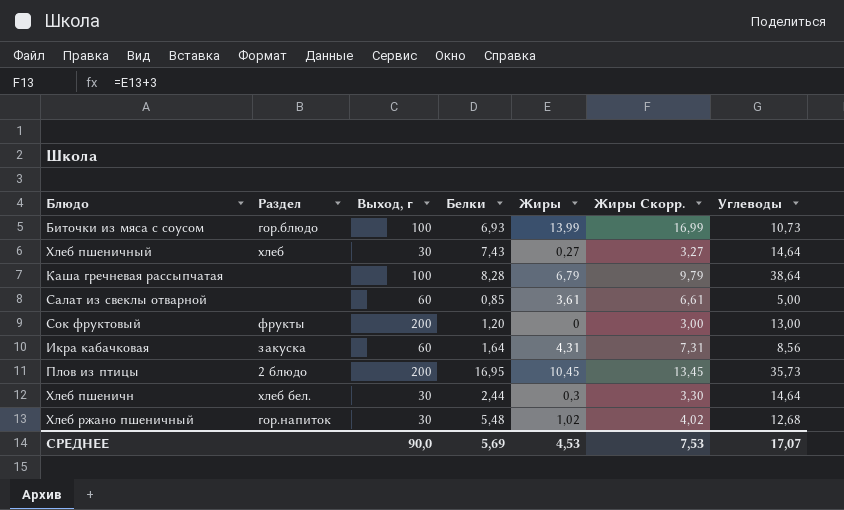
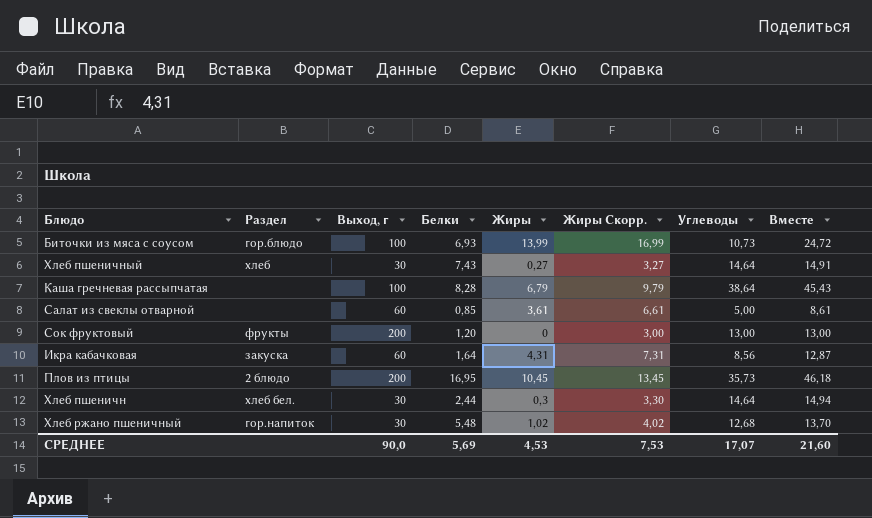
column Вместе | formula: none -> [Жиры] + [Углеводы]

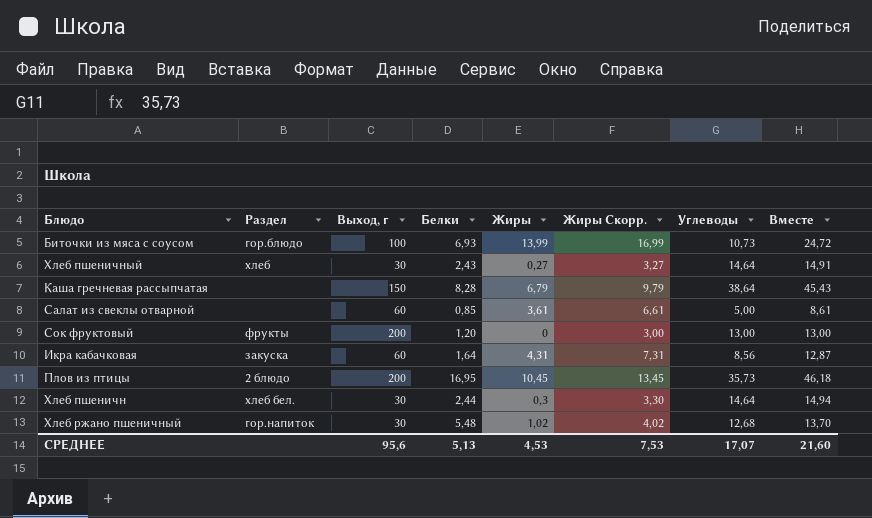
Хлеб пшеничный | Белки: 7,43 -> 2,43
Каша гречневая рассыпчатая | Выход, г: 100 -> 150
СРЕДНЕЕ | Выход, г: 90,0 -> 95,6
СРЕДНЕЕ | Белки: 5,69 -> 5,13

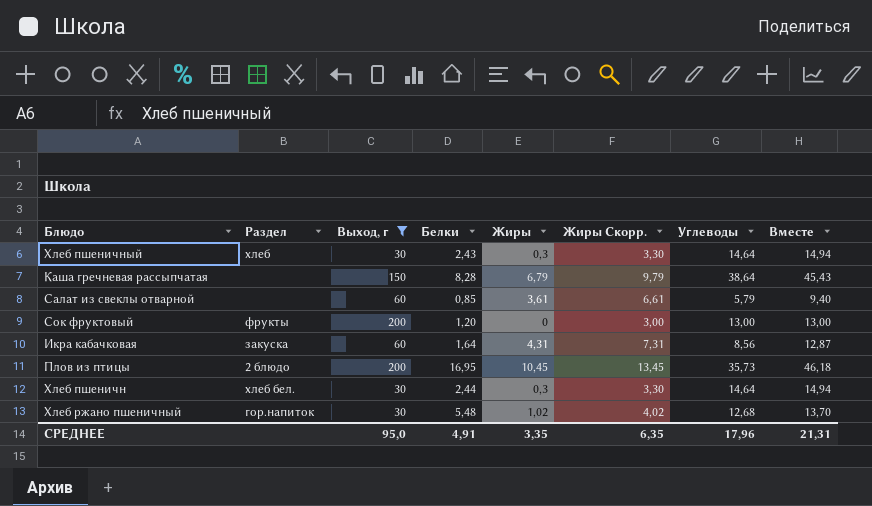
filter: none -> Выход, г != 100
Хлеб пшеничный | Жиры: 0,27 -> 0,3
Хлеб пшеничный | Жиры Скорр.: 3,27 -> 3,30
Хлеб пшеничный | Вместе: 14,91 -> 14,94
Салат из свеклы отварной | Углеводы: 5,00 -> 5,79
Салат из свеклы отварной | Вместе: 8,61 -> 9,40
СРЕДНЕЕ | Выход, г: 95,6 -> 95,0
СРЕДНЕЕ | Белки: 5,13 -> 4,91
СРЕДНЕЕ | Жиры: 4,53 -> 3,35
СРЕДНЕЕ | Жиры Скорр.: 7,53 -> 6,35
СРЕДНЕЕ | Углеводы: 17,07 -> 17,96
СРЕДНЕЕ | Вместе: 21,60 -> 21,31

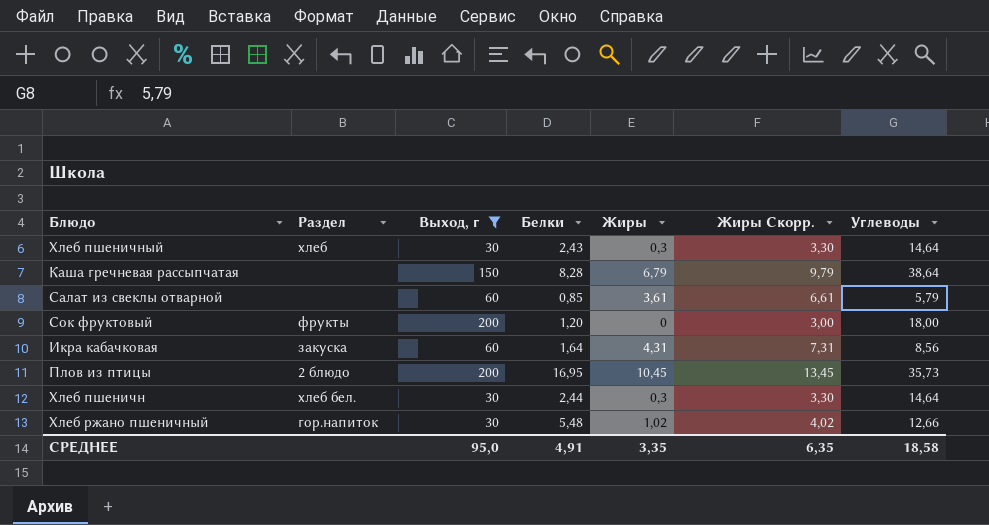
column Вместе | formula: [Жиры] + [Углеводы] -> none
Сок фруктовый | Углеводы: 13,00 -> 18,00
Хлеб ржано пшеничный | Углеводы: 12,68 -> 12,66
СРЕДНЕЕ | Углеводы: 17,96 -> 18,58

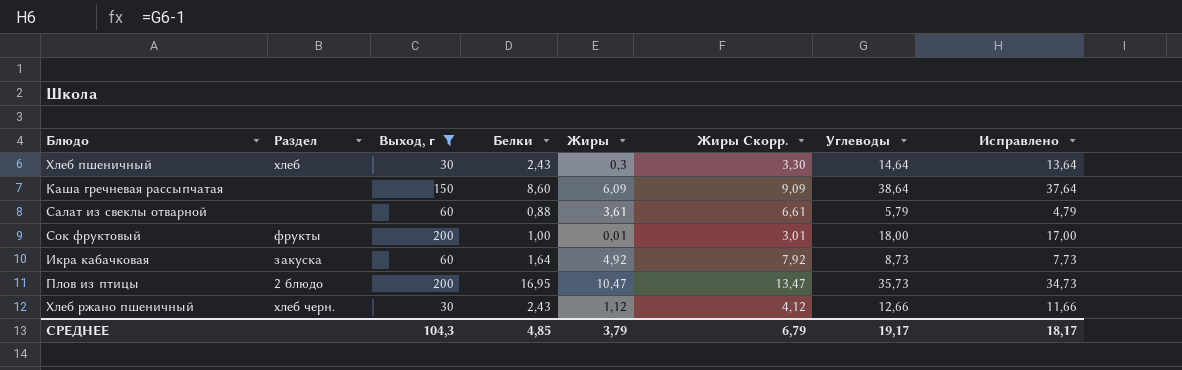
column Исправлено | formula: none -> [Углеводы] - 1
row Хлеб пшеничн: хлеб бел. | 30 | 2,44 | 0,3 | 3,30 | 14,64 -> none
Каша гречневая рассыпчатая | Белки: 8,28 -> 8,60
Каша гречневая рассыпчатая | Жиры: 6,79 -> 6,09
Каша гречневая рассыпчатая | Жиры Скорр.: 9,79 -> 9,09
Салат из свеклы отварной | Белки: 0,85 -> 0,88
Сок фруктовый | Белки: 1,20 -> 1,00
Сок фруктовый | Жиры: 0 -> 0,01
Сок фруктовый | Жиры Скорр.: 3,00 -> 3,01
Икра кабачковая | Жиры: 4,31 -> 4,92
Икра кабачковая | Жиры Скорр.: 7,31 -> 7,92
Икра кабачковая | Углеводы: 8,56 -> 8,73
Плов из птицы | Жиры: 10,45 -> 10,47
Плов из птицы | Жиры Скорр.: 13,45 -> 13,47
Хлеб ржано пшеничный | Раздел: гор.напиток -> хлеб черн.
Хлеб ржано пшеничный | Белки: 5,48 -> 2,43
Хлеб ржано пшеничный | Жиры: 1,02 -> 1,12
Хлеб ржано пшеничный | Жиры Скорр.: 4,02 -> 4,12
СРЕДНЕЕ | Выход, г: 95,0 -> 104,3
СРЕДНЕЕ | Белки: 4,91 -> 4,85
СРЕДНЕЕ | Жиры: 3,35 -> 3,79
СРЕДНЕЕ | Жиры Скорр.: 6,35 -> 6,79
СРЕДНЕЕ | Углеводы: 18,58 -> 19,17

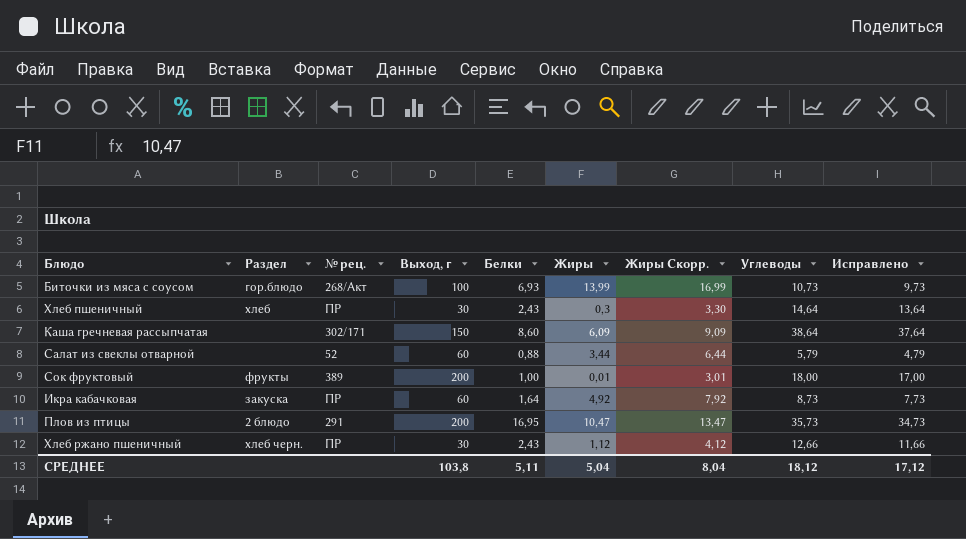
filter: Выход, г != 100 -> none
column № рец. | position: none -> 3
Салат из свеклы отварной | Жиры: 3,61 -> 3,44
Салат из свеклы отварной | Жиры Скорр.: 6,61 -> 6,44
СРЕДНЕЕ | Выход, г: 104,3 -> 103,8
СРЕДНЕЕ | Белки: 4,85 -> 5,11
СРЕДНЕЕ | Жиры: 3,79 -> 5,04
СРЕДНЕЕ | Жиры Скорр.: 6,79 -> 8,04
СРЕДНЕЕ | Углеводы: 19,17 -> 18,12
СРЕДНЕЕ | Исправлено: 18,17 -> 17,12

